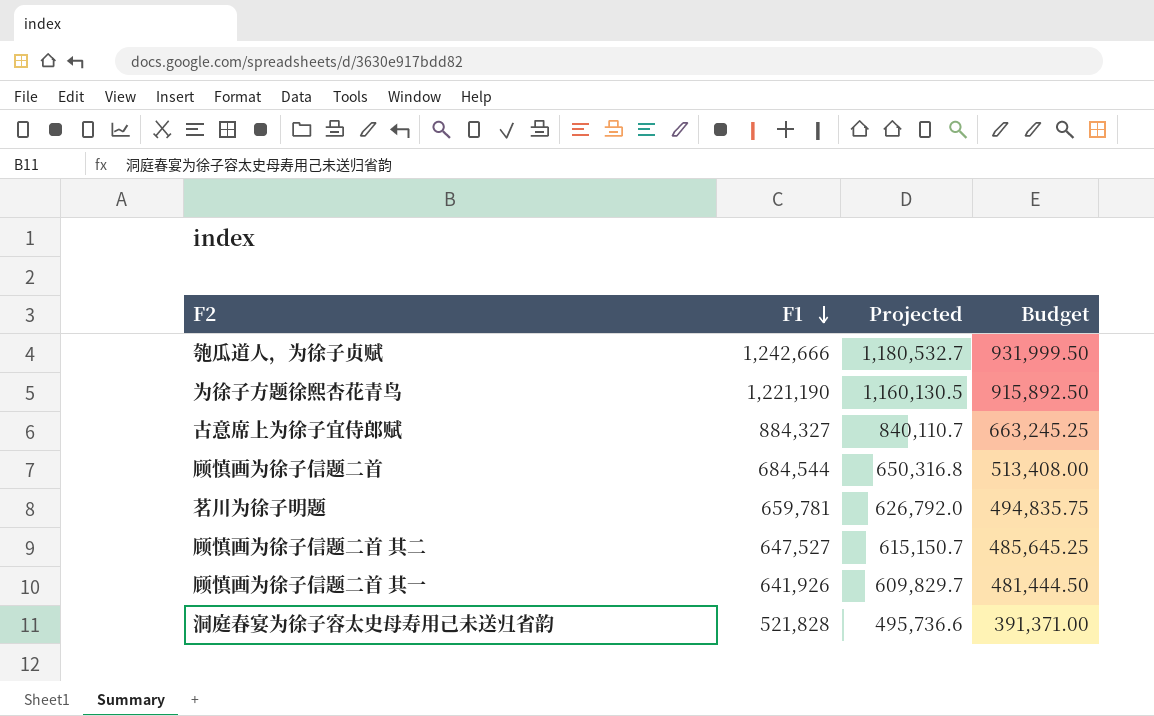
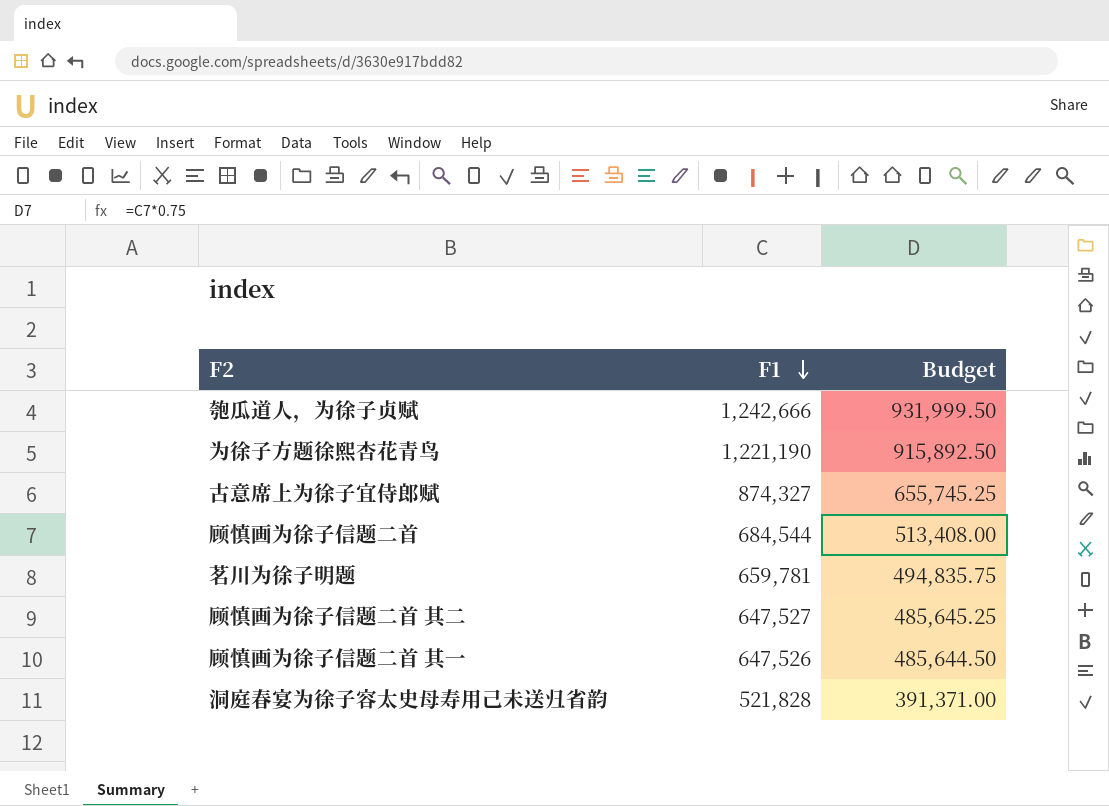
column Projected | formula: [F1] * 0.95 -> none
古意席上为徐子宜侍郎赋 | F1: 884,327 -> 874,327
古意席上为徐子宜侍郎赋 | Budget: 663,245.25 -> 655,745.25
顾慎画为徐子信题二首 其一 | F1: 641,926 -> 647,526
顾慎画为徐子信题二首 其一 | Budget: 481,444.50 -> 485,644.50

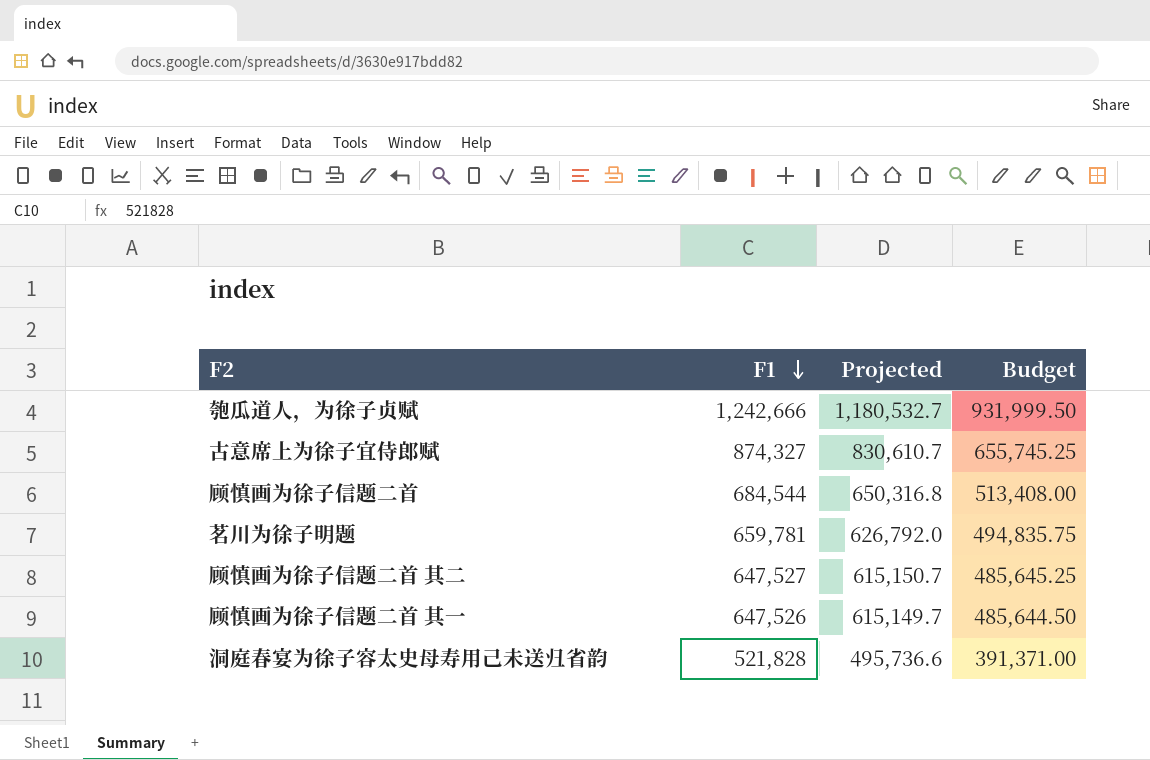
column Projected | formula: none -> [F1] * 0.95
row 为徐子方题徐熙杏花青鸟: 1,221,190 | 915,892.50 -> none

